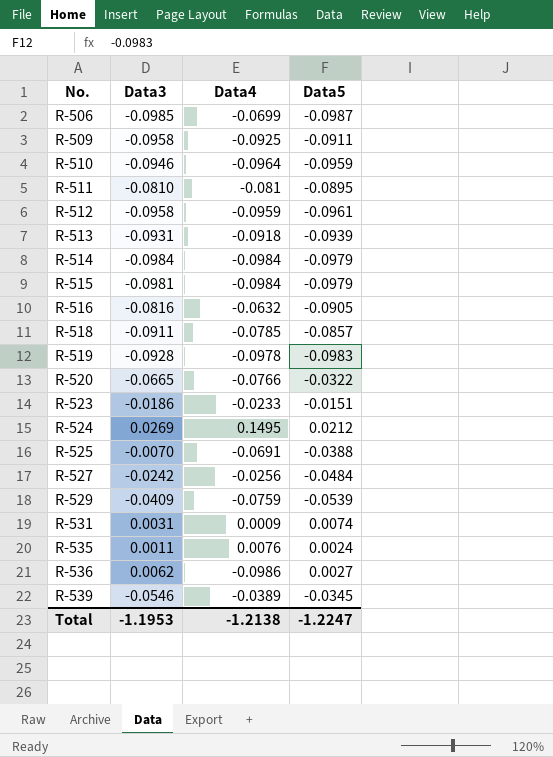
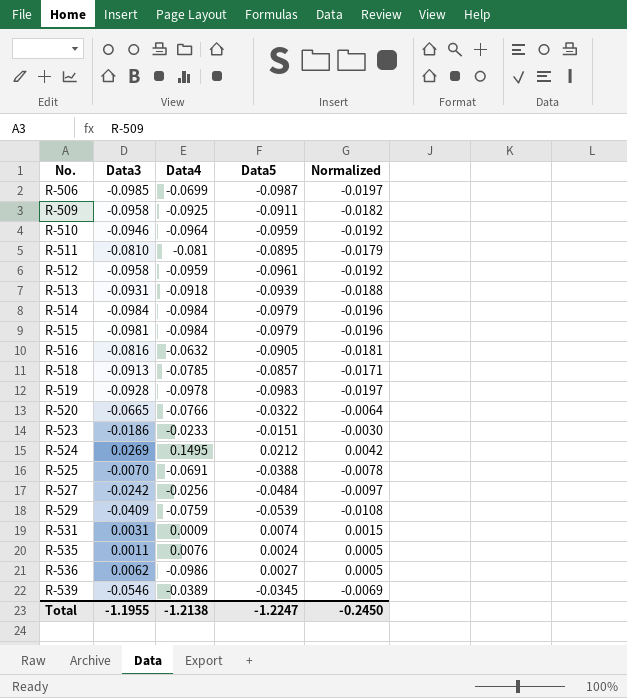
column Normalized | formula: none -> [Data5] * 0.2
R-518 | Data3: -0.0911 -> -0.0913
Total | Data3: -1.1953 -> -1.1955

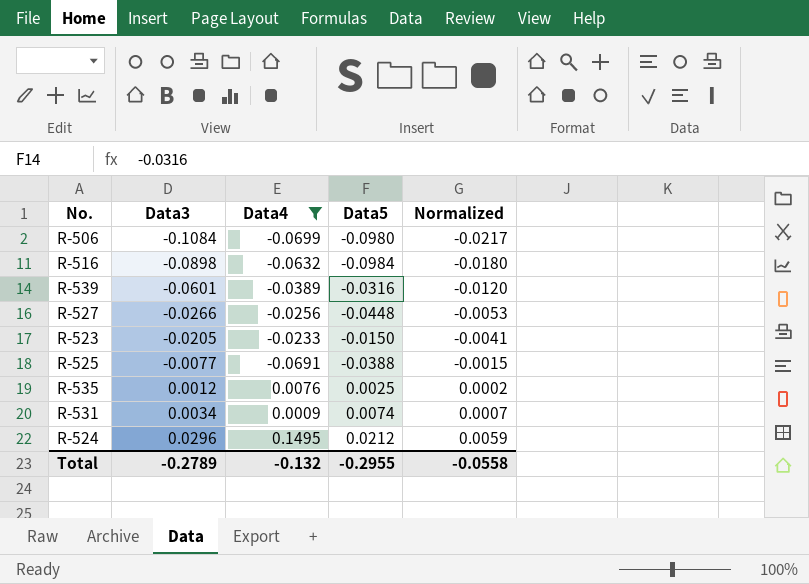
filter: none -> Data4 >= -0.0699
row order: No. ascending -> Data3 ascending
column Normalized | formula: [Data5] * 0.2 -> [Data3] * 0.2
R-506 | Data3: -0.0985 -> -0.1084
R-506 | Data5: -0.0987 -> -0.0980
R-516 | Data3: -0.0816 -> -0.0898
R-516 | Data5: -0.0905 -> -0.0984
R-539 | Data3: -0.0546 -> -0.0601
R-539 | Data5: -0.0345 -> -0.0316
R-527 | Data3: -0.0242 -> -0.0266
R-527 | Data5: -0.0484 -> -0.0448
R-523 | Data3: -0.0186 -> -0.0205
R-523 | Data5: -0.0151 -> -0.0150
R-525 | Data3: -0.0070 -> -0.0077
R-535 | Data3: 0.0011 -> 0.0012
R-535 | Data5: 0.0024 -> 0.0025
R-531 | Data3: 0.0031 -> 0.0034
R-524 | Data3: 0.0269 -> 0.0296
Total | Data3: -1.1955 -> -0.2789
Total | Data4: -1.2138 -> -0.132
Total | Data5: -1.2247 -> -0.2955
Total | Normalized: -0.2450 -> -0.0558

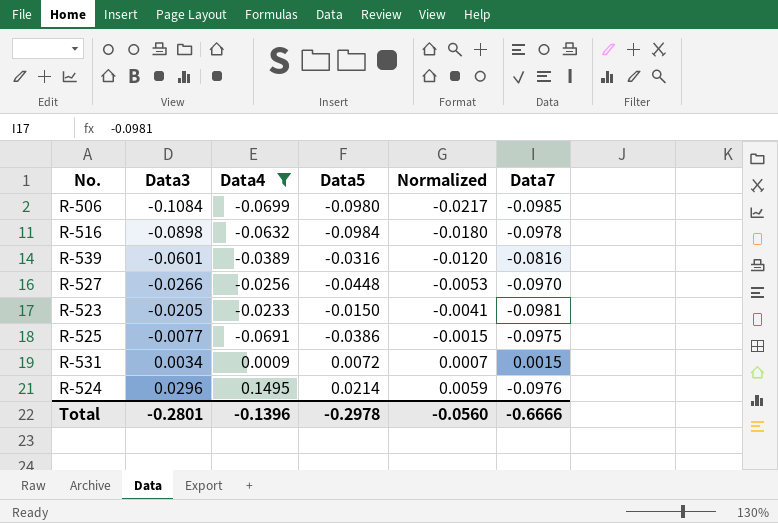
column Data7 | position: none -> 6
row R-535: 0.0012 | 0.0076 | 0.0025 | 0.0002 -> none
R-525 | Data5: -0.0388 -> -0.0386
R-531 | Data5: 0.0074 -> 0.0072
R-524 | Data5: 0.0212 -> 0.0214
Total | Data3: -0.2789 -> -0.2801
Total | Data4: -0.132 -> -0.1396
Total | Data5: -0.2955 -> -0.2978
Total | Normalized: -0.0558 -> -0.0560

